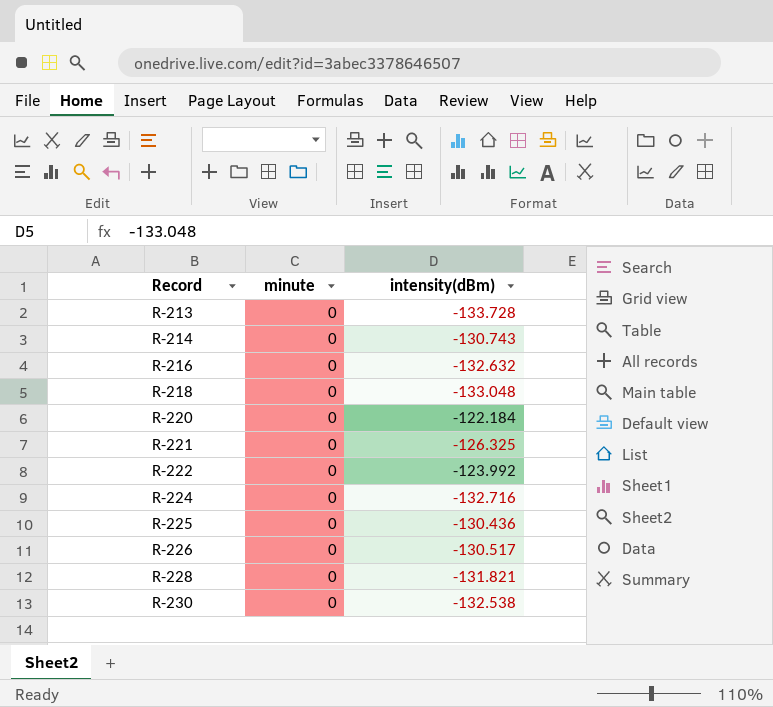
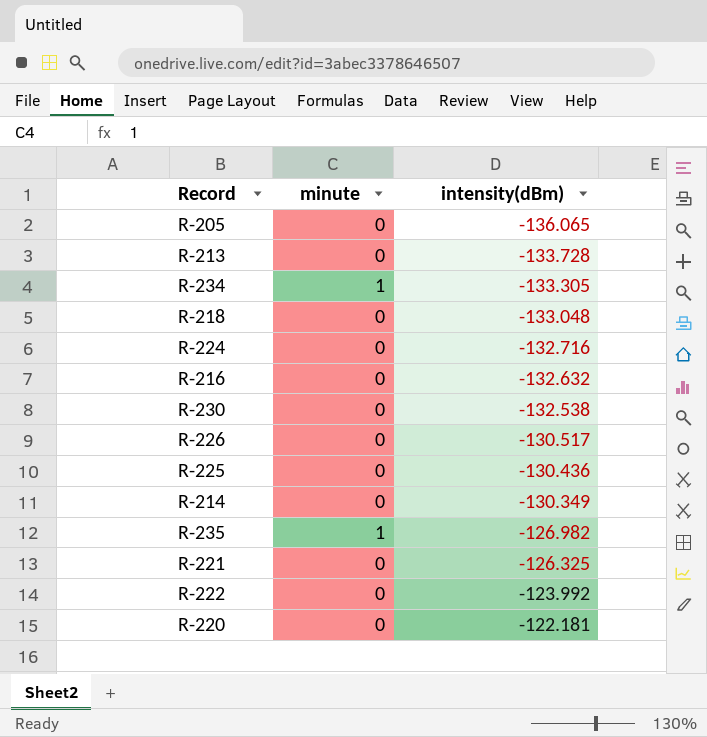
row order: Record ascending -> intensity(dBm) ascending
row R-228: 0 | -131.821 -> none
row R-205: none -> 0 | -136.065
row R-234: none -> 1 | -133.305
R-214 | intensity(dBm): -130.743 -> -130.349
row R-235: none -> 1 | -126.982
R-220 | intensity(dBm): -122.184 -> -122.181

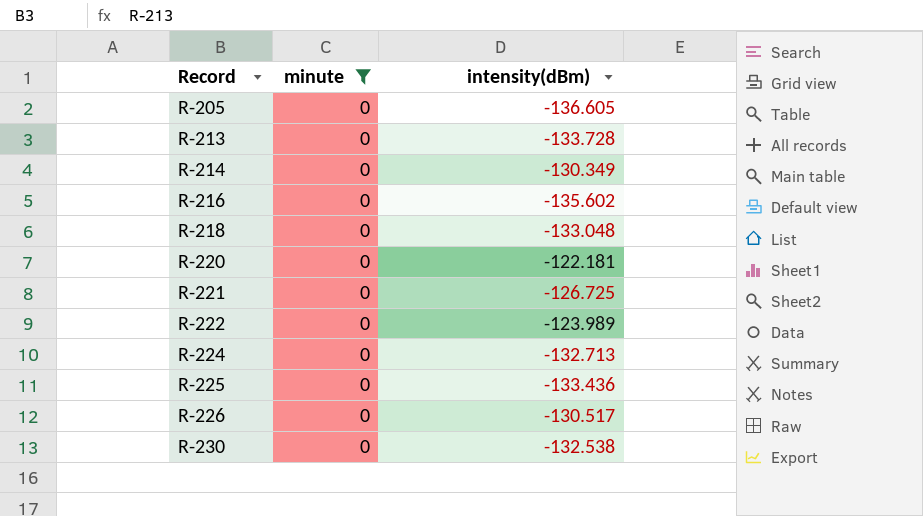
filter: none -> minute = 0
row order: intensity(dBm) ascending -> Record ascending
R-205 | intensity(dBm): -136.065 -> -136.605
R-216 | intensity(dBm): -132.632 -> -135.602
R-221 | intensity(dBm): -126.325 -> -126.725
R-222 | intensity(dBm): -123.992 -> -123.989
R-224 | intensity(dBm): -132.716 -> -132.713
R-225 | intensity(dBm): -130.436 -> -133.436

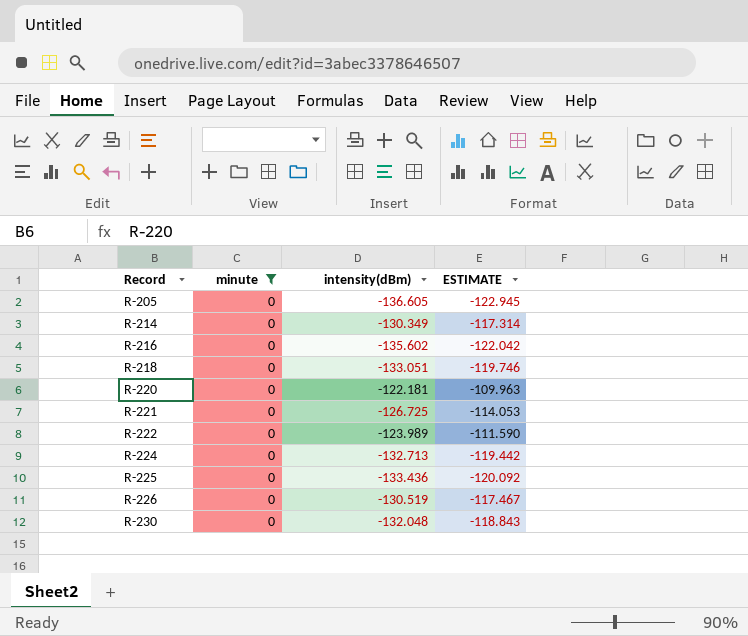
column ESTIMATE | formula: none -> [intensity(dBm)] * 0.9
row R-213: 0 | -133.728 -> none
R-218 | intensity(dBm): -133.048 -> -133.051
R-226 | intensity(dBm): -130.517 -> -130.519
R-230 | intensity(dBm): -132.538 -> -132.048

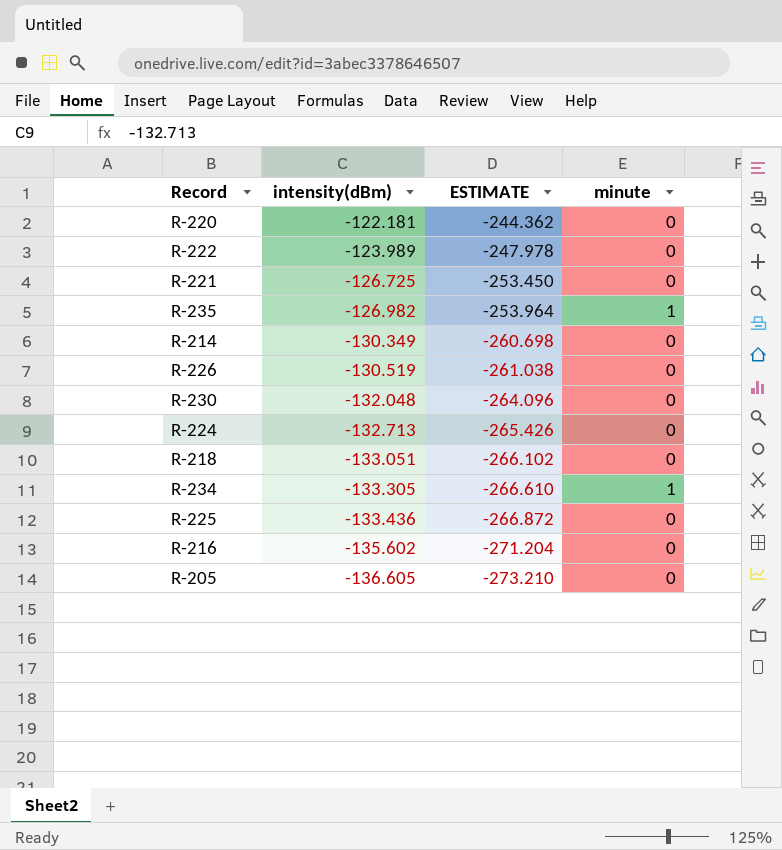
filter: minute = 0 -> none
row order: Record ascending -> intensity(dBm) descending
column ESTIMATE | formula: [intensity(dBm)] * 0.9 -> [intensity(dBm)] * 2
column minute | position: 2 -> 4

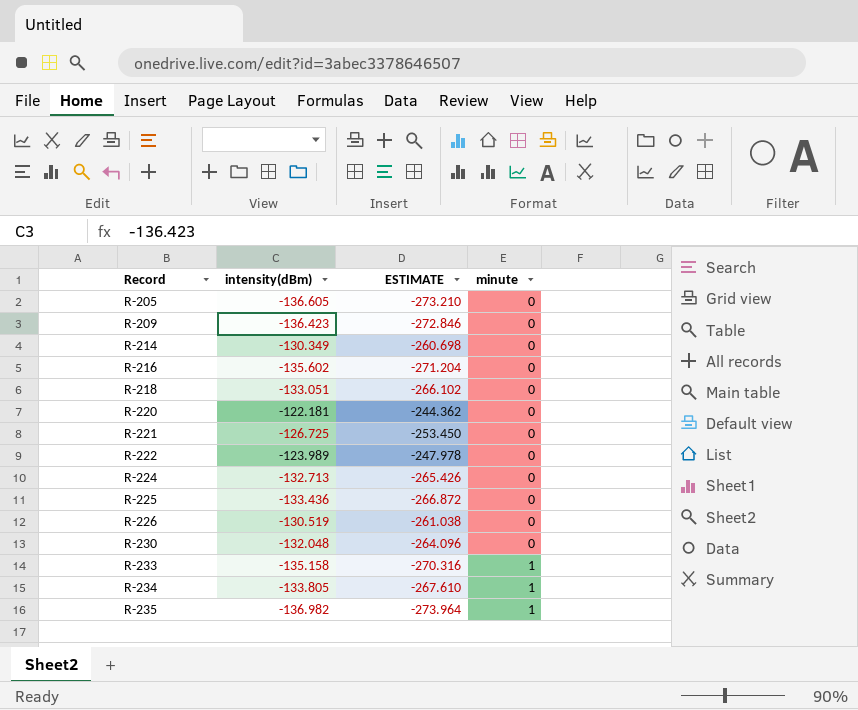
row order: intensity(dBm) descending -> Record ascending
row R-209: none -> -136.423 | -272.846 | 0
row R-233: none -> -135.158 | -270.316 | 1
R-234 | intensity(dBm): -133.305 -> -133.805
R-234 | ESTIMATE: -266.610 -> -267.610
R-235 | intensity(dBm): -126.982 -> -136.982
R-235 | ESTIMATE: -253.964 -> -273.964

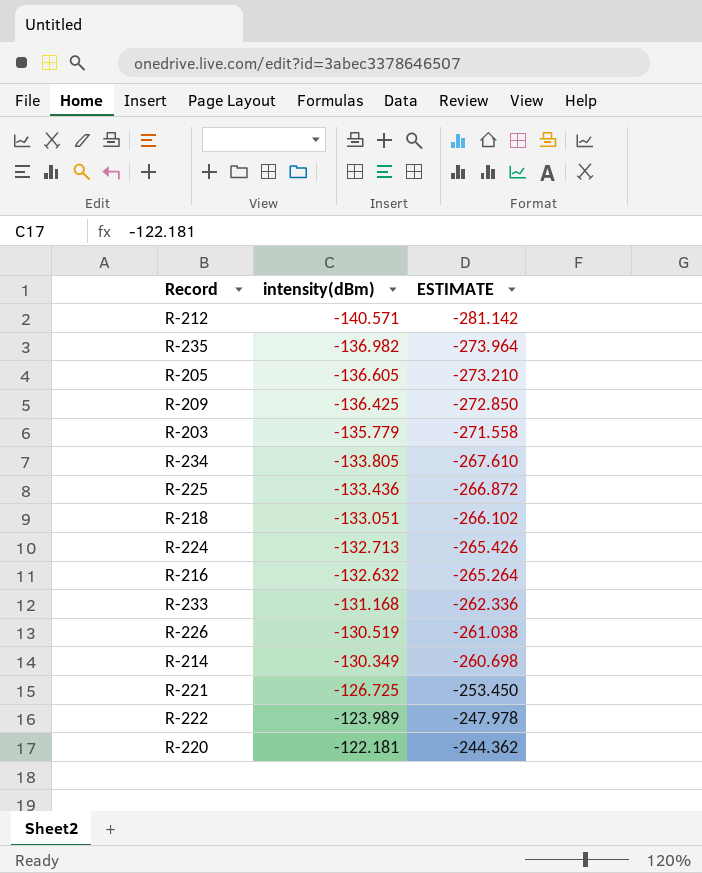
row order: Record ascending -> intensity(dBm) ascending
column minute | position: 4 -> none
row R-230: -132.048 | -264.096 | 0 -> none
row R-212: none -> -140.571 | -281.142
R-209 | intensity(dBm): -136.423 -> -136.425
R-209 | ESTIMATE: -272.846 -> -272.850
row R-203: none -> -135.779 | -271.558
R-216 | intensity(dBm): -135.602 -> -132.632
R-216 | ESTIMATE: -271.204 -> -265.264
R-233 | intensity(dBm): -135.158 -> -131.168
R-233 | ESTIMATE: -270.316 -> -262.336

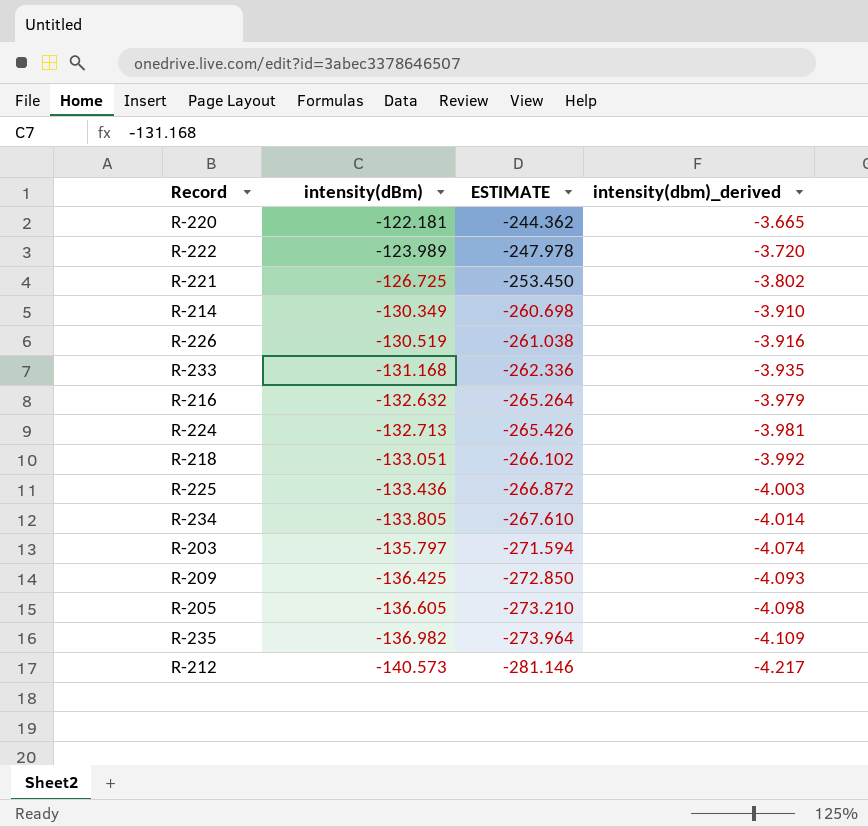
row order: intensity(dBm) ascending -> intensity(dBm) descending
column intensity(dbm)_derived | formula: none -> [intensity(dBm)] * 0.03
R-203 | intensity(dBm): -135.779 -> -135.797
R-203 | ESTIMATE: -271.558 -> -271.594
R-212 | intensity(dBm): -140.571 -> -140.573
R-212 | ESTIMATE: -281.142 -> -281.146

